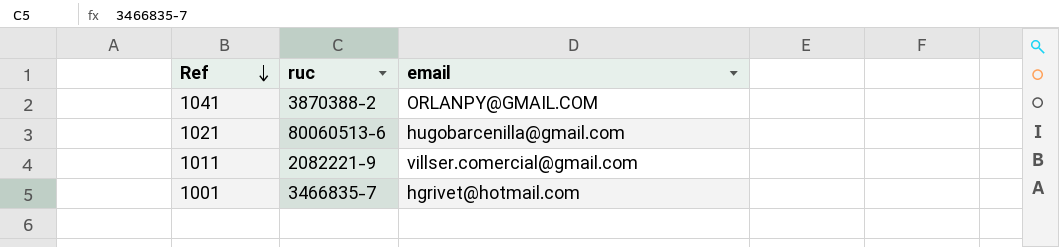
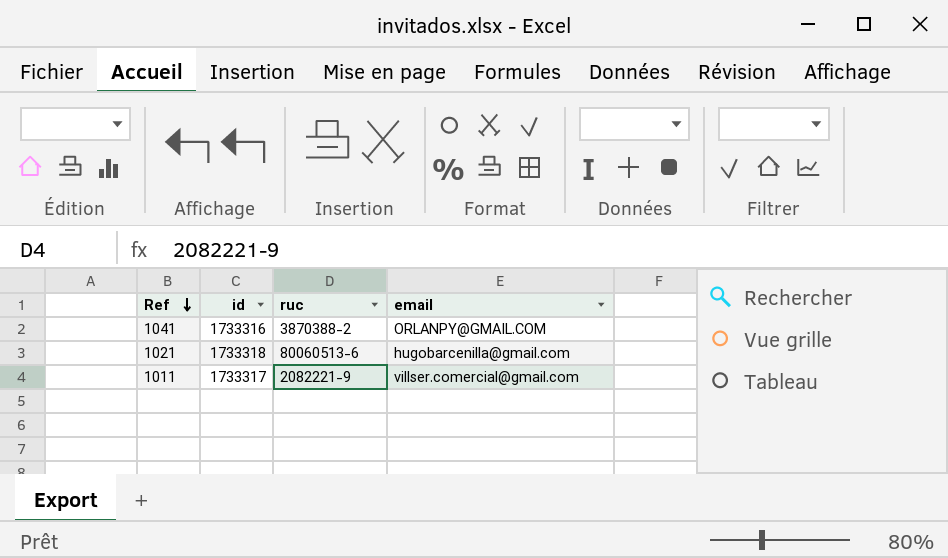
column id | position: none -> 2
row 1001: 3466835-7 | hgrivet@hotmail.com -> none

